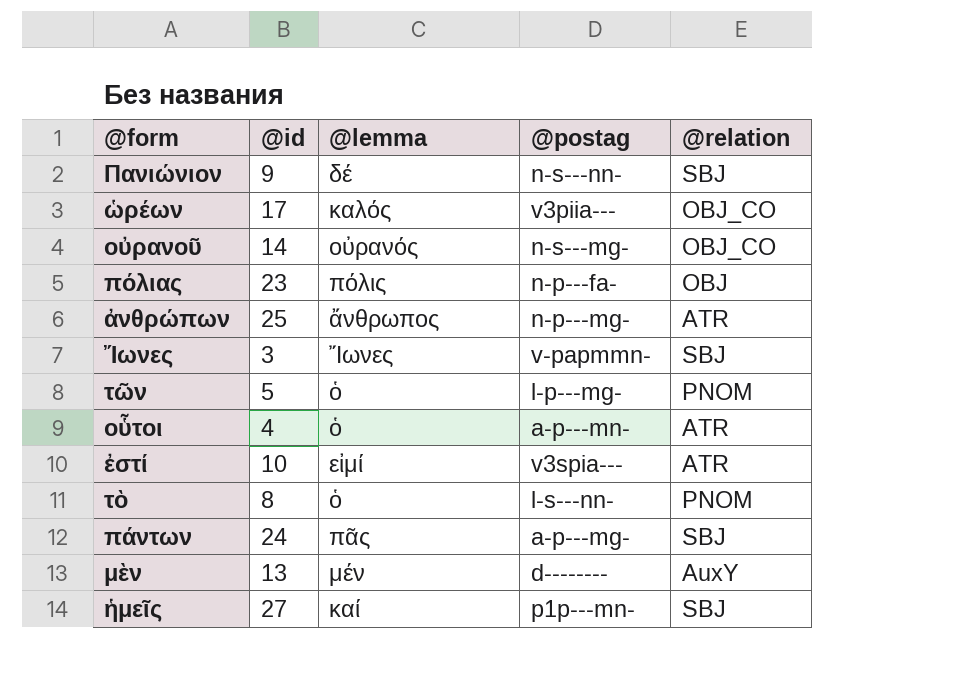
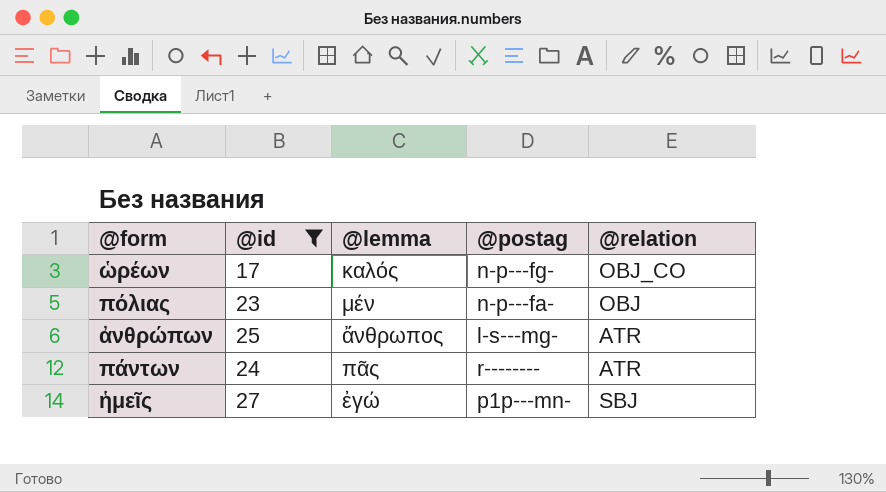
filter: none -> @id >= 17
ὡρέων | @postag: v3piia--- -> n-p---fg-
πόλιας | @lemma: πόλις -> μέν
ἀνθρώπων | @postag: n-p---mg- -> l-s---mg-
πάντων | @postag: a-p---mg- -> r--------
πάντων | @relation: SBJ -> ATR
ἡμεῖς | @lemma: καί -> ἐγώ

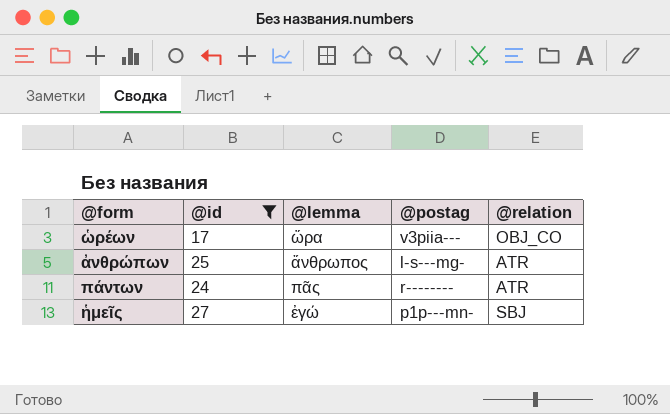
row πόλιας: 23 | μέν | n-p---fa- | OBJ -> none
ὡρέων | @lemma: καλός -> ὥρα
ὡρέων | @postag: n-p---fg- -> v3piia---

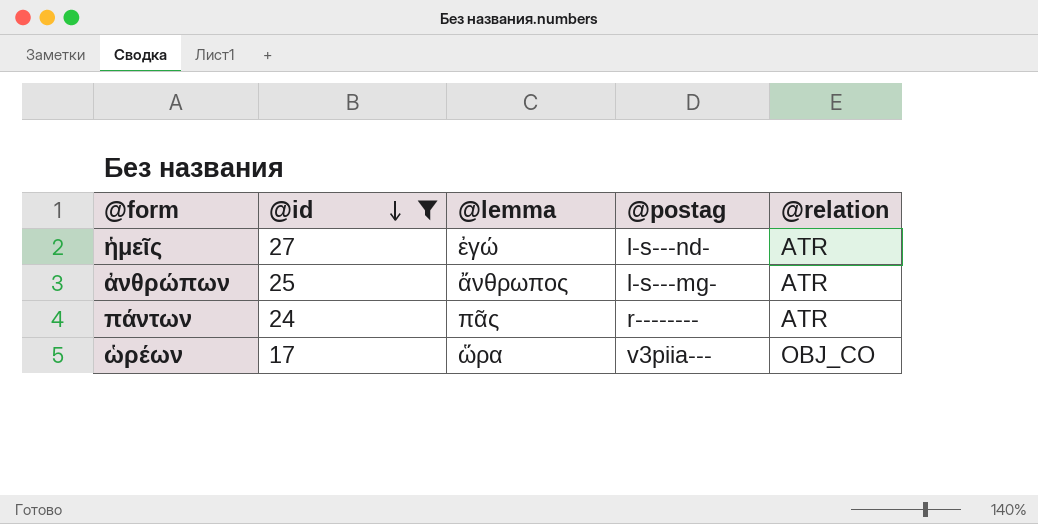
row order: none -> @id descending
ἡμεῖς | @postag: p1p---mn- -> l-s---nd-
ἡμεῖς | @relation: SBJ -> ATR

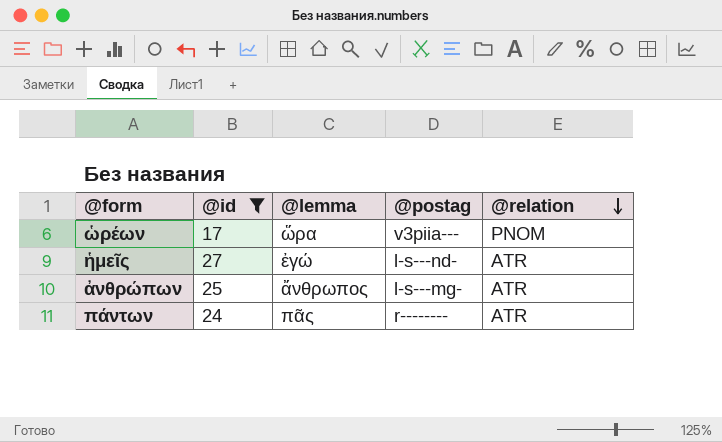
row order: @id descending -> @relation descending
ὡρέων | @relation: OBJ_CO -> PNOM

